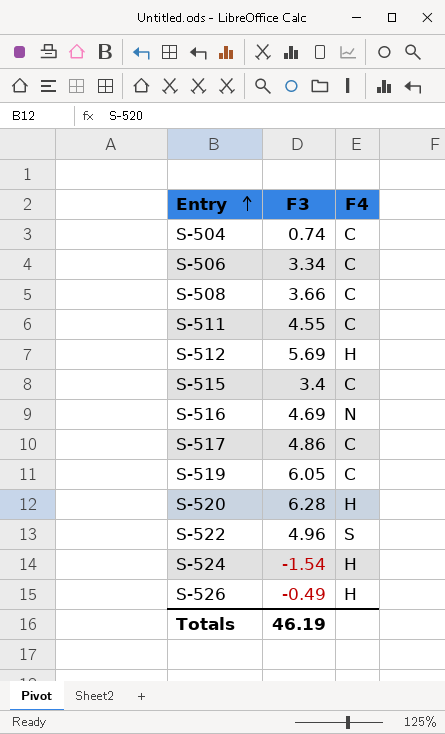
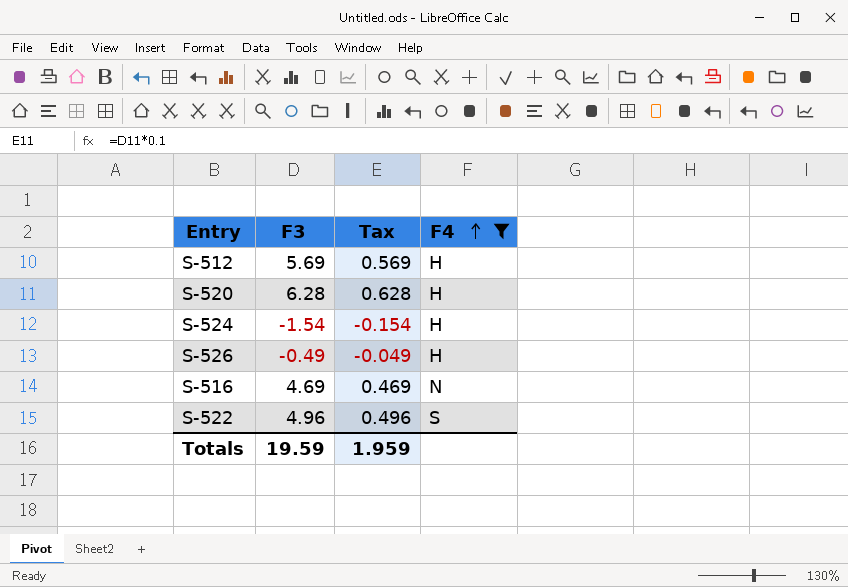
filter: none -> F4 != C
row order: Entry ascending -> F4 ascending
column Tax | formula: none -> [F3] * 0.1
Totals | F3: 46.19 -> 19.59

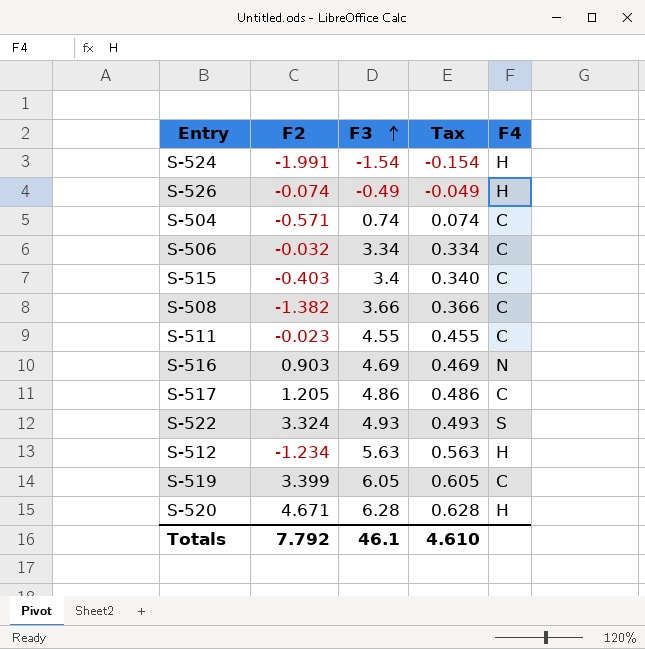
filter: F4 != C -> none
row order: F4 ascending -> F3 ascending
column F2 | position: none -> 2
S-522 | F3: 4.96 -> 4.93
S-522 | Tax: 0.496 -> 0.493
S-512 | F3: 5.69 -> 5.63
S-512 | Tax: 0.569 -> 0.563
Totals | F3: 19.59 -> 46.1
Totals | Tax: 1.959 -> 4.610

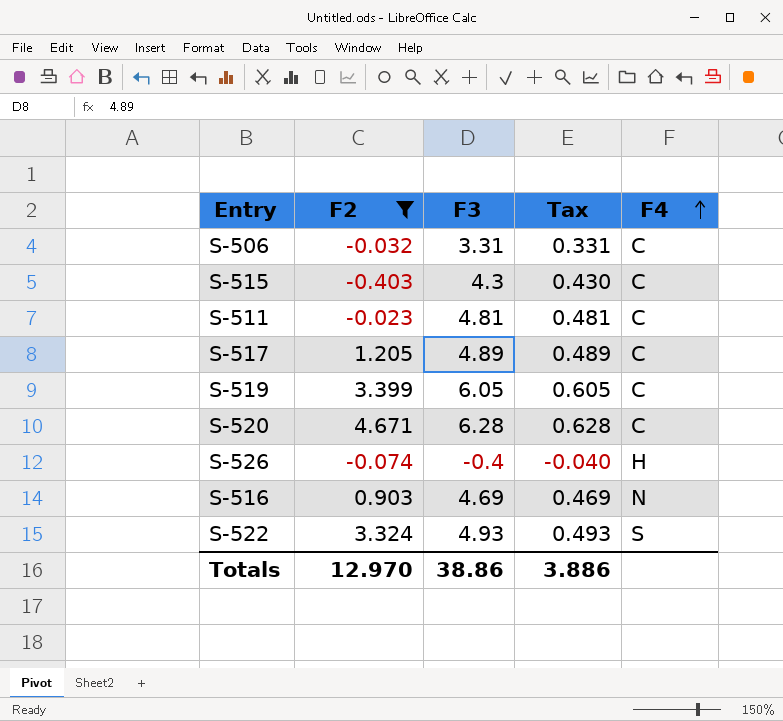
filter: none -> F2 >= -0.403
row order: F3 ascending -> F4 ascending
S-506 | F3: 3.34 -> 3.31
S-506 | Tax: 0.334 -> 0.331
S-515 | F3: 3.4 -> 4.3
S-515 | Tax: 0.340 -> 0.430
S-511 | F3: 4.55 -> 4.81
S-511 | Tax: 0.455 -> 0.481
S-517 | F3: 4.86 -> 4.89
S-517 | Tax: 0.486 -> 0.489
S-520 | F4: H -> C
S-526 | F3: -0.49 -> -0.4
S-526 | Tax: -0.049 -> -0.040
Totals | F2: 7.792 -> 12.970
Totals | F3: 46.1 -> 38.86
Totals | Tax: 4.610 -> 3.886

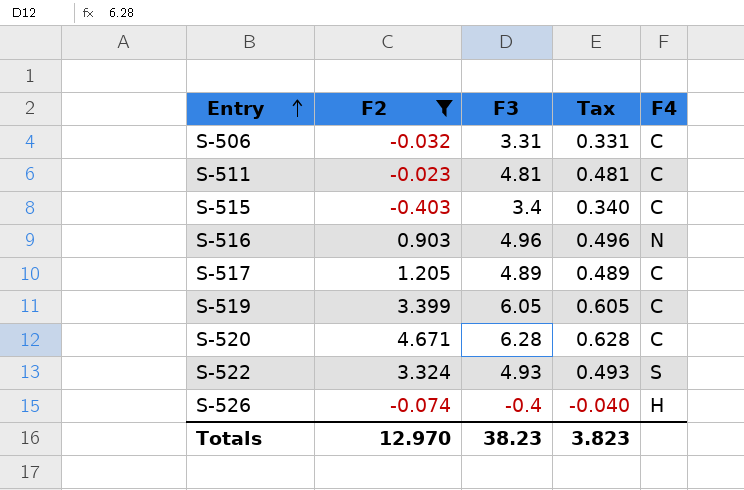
row order: F4 ascending -> Entry ascending
S-515 | F3: 4.3 -> 3.4
S-515 | Tax: 0.430 -> 0.340
S-516 | F3: 4.69 -> 4.96
S-516 | Tax: 0.469 -> 0.496
Totals | F3: 38.86 -> 38.23
Totals | Tax: 3.886 -> 3.823

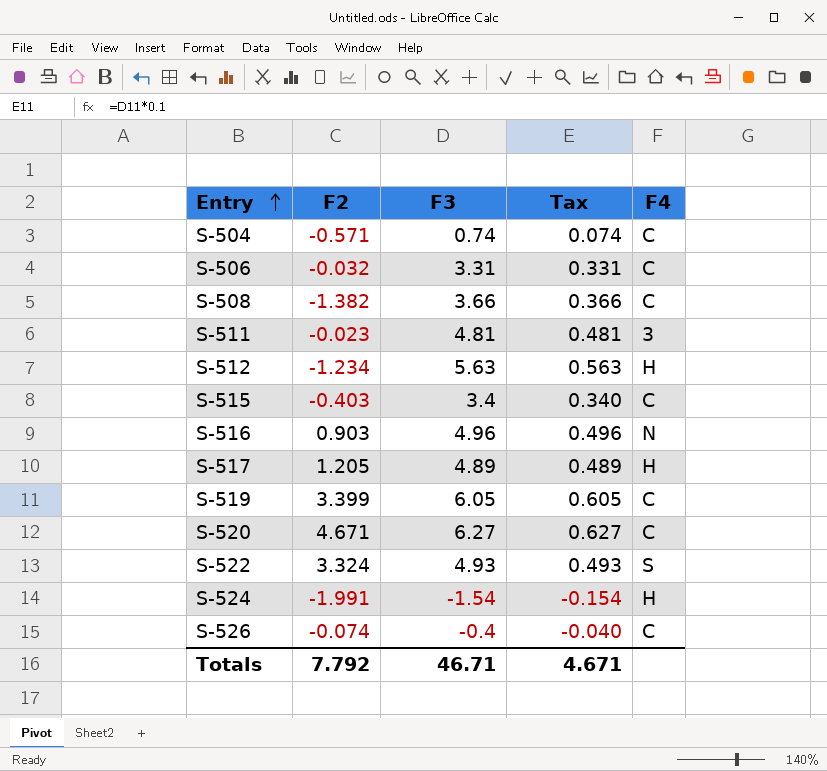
filter: F2 >= -0.403 -> none
S-511 | F4: C -> 3
S-517 | F4: C -> H
S-520 | F3: 6.28 -> 6.27
S-520 | Tax: 0.628 -> 0.627
S-526 | F4: H -> C
Totals | F2: 12.970 -> 7.792
Totals | F3: 38.23 -> 46.71
Totals | Tax: 3.823 -> 4.671

